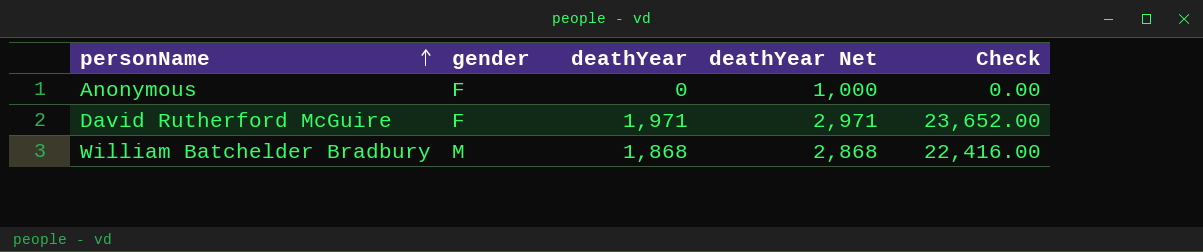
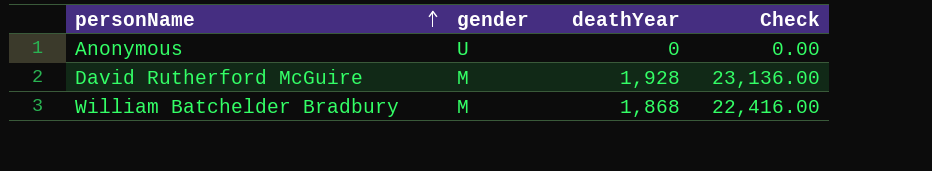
column deathYear Net | formula: [deathYear] + 1000 -> none
Anonymous | gender: F -> U
David Rutherford McGuire | gender: F -> M
David Rutherford McGuire | deathYear: 1,971 -> 1,928
David Rutherford McGuire | Check: 23,652.00 -> 23,136.00

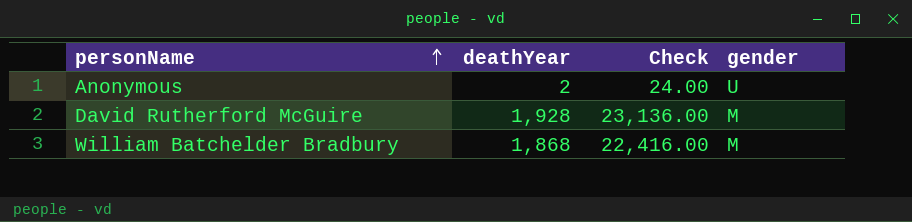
column gender | position: 2 -> 4
Anonymous | deathYear: 0 -> 2
Anonymous | Check: 0.00 -> 24.00

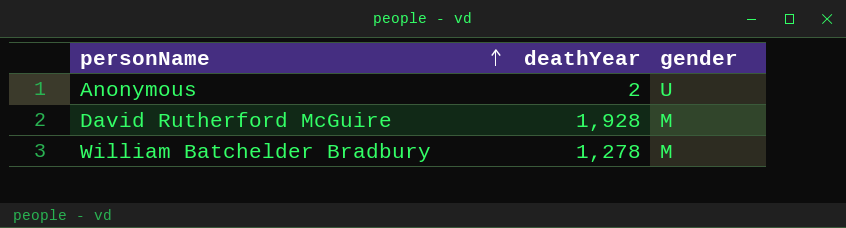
column Check | formula: [deathYear] * 12 -> none
William Batchelder Bradbury | deathYear: 1,868 -> 1,278

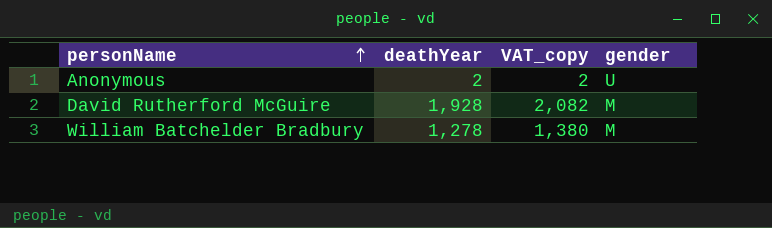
column VAT_copy | formula: none -> [deathYear] * 1.08

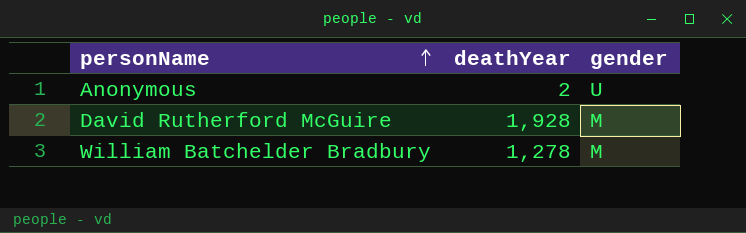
column VAT_copy | formula: [deathYear] * 1.08 -> none

